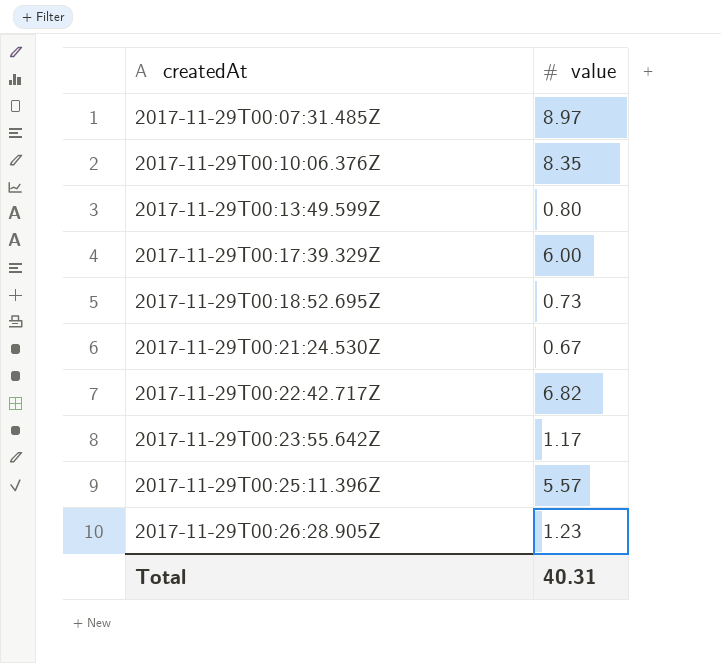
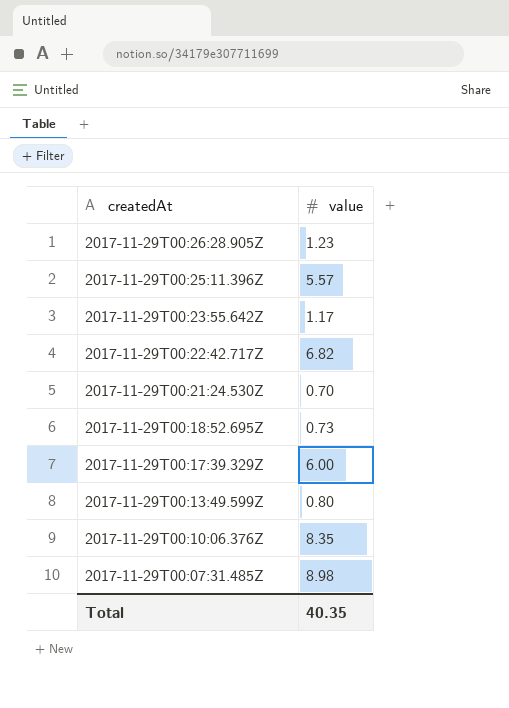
row order: createdAt ascending -> createdAt descending
2017-11-29T00:21:24.530Z | value: 0.67 -> 0.70
2017-11-29T00:07:31.485Z | value: 8.97 -> 8.98
Total | value: 40.31 -> 40.35

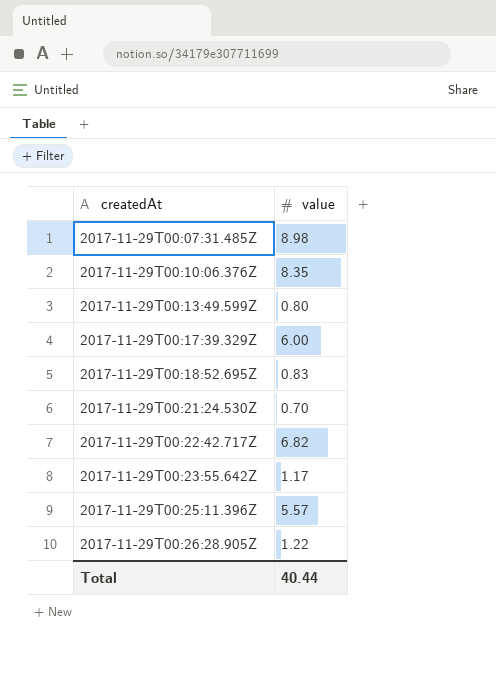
row order: createdAt descending -> createdAt ascending
2017-11-29T00:18:52.695Z | value: 0.73 -> 0.83
2017-11-29T00:26:28.905Z | value: 1.23 -> 1.22
Total | value: 40.35 -> 40.44

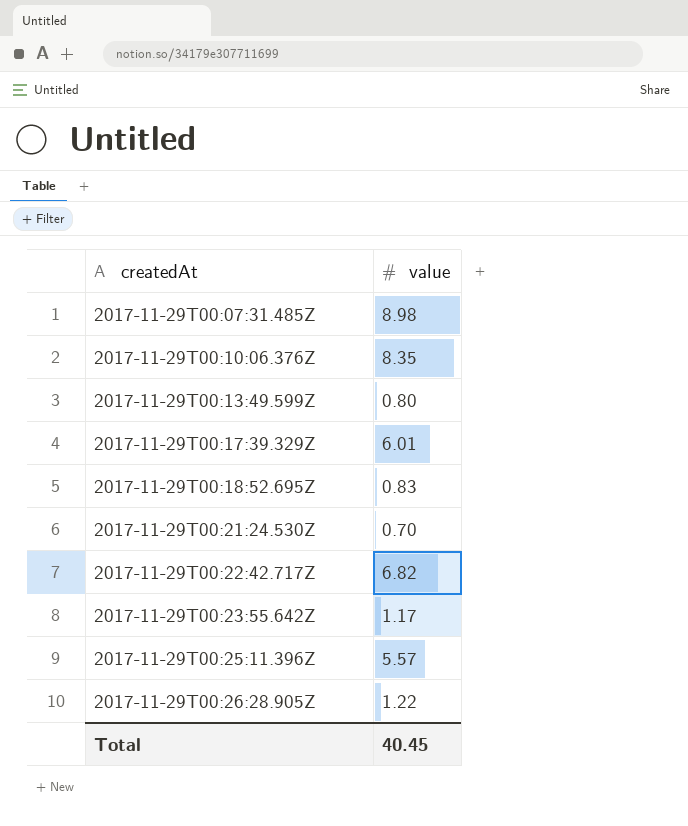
2017-11-29T00:17:39.329Z | value: 6.00 -> 6.01
Total | value: 40.44 -> 40.45

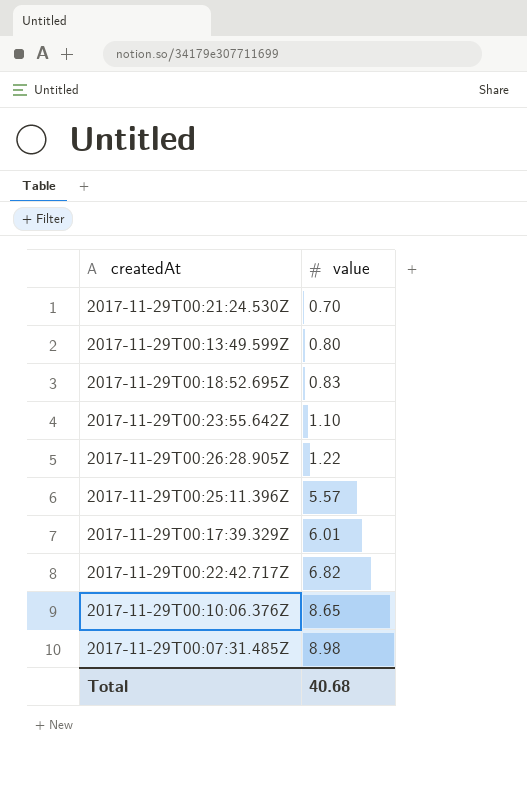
row order: createdAt ascending -> value ascending
2017-11-29T00:23:55.642Z | value: 1.17 -> 1.10
2017-11-29T00:10:06.376Z | value: 8.35 -> 8.65
Total | value: 40.45 -> 40.68

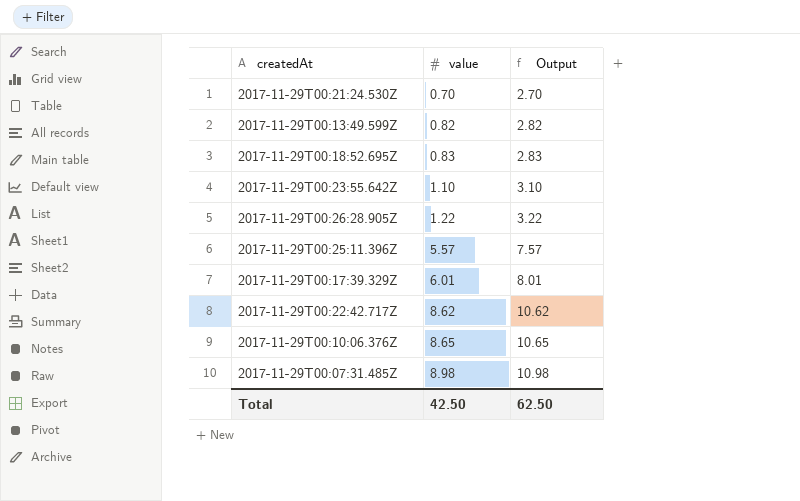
column Output | formula: none -> [value] + 2
2017-11-29T00:13:49.599Z | value: 0.80 -> 0.82
2017-11-29T00:22:42.717Z | value: 6.82 -> 8.62
Total | value: 40.68 -> 42.50

